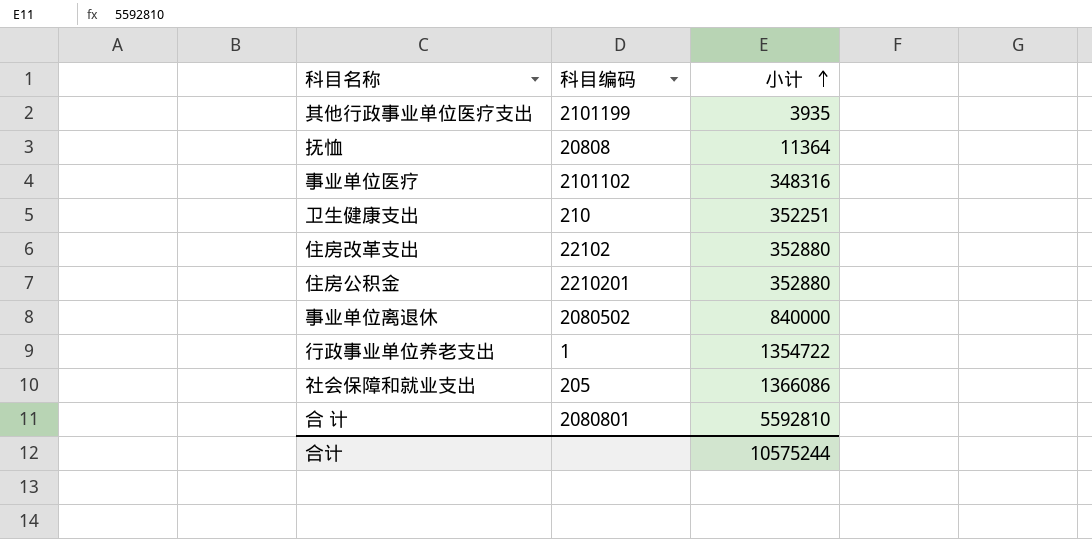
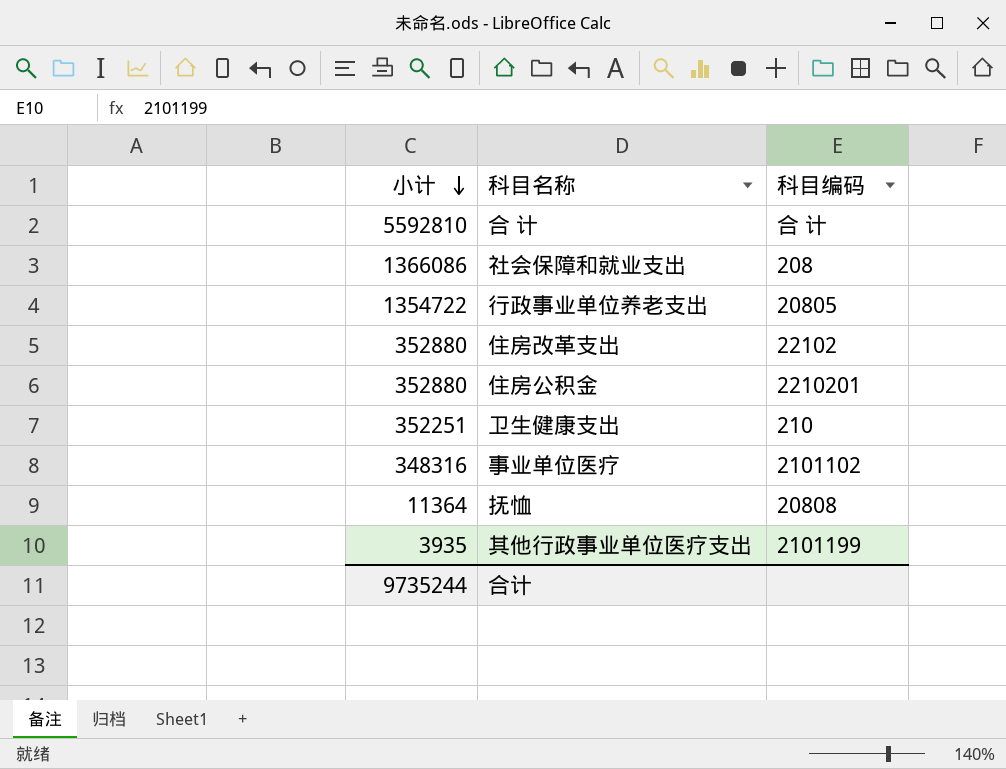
row order: 小计 ascending -> 小计 descending
column 小计 | position: 3 -> 1
row 事业单位离退休: 2080502 | 840000 -> none
合 计 | 科目编码: 2080801 -> 合 计
社会保障和就业支出 | 科目编码: 205 -> 208
行政事业单位养老支出 | 科目编码: 1 -> 20805
合计 | 小计: 10575244 -> 9735244

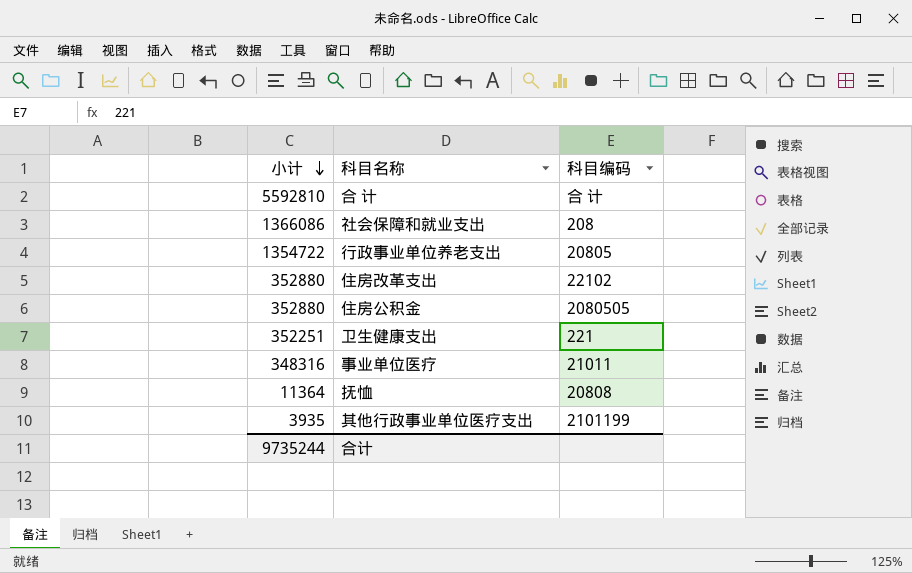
住房公积金 | 科目编码: 2210201 -> 2080505
卫生健康支出 | 科目编码: 210 -> 221
事业单位医疗 | 科目编码: 2101102 -> 21011

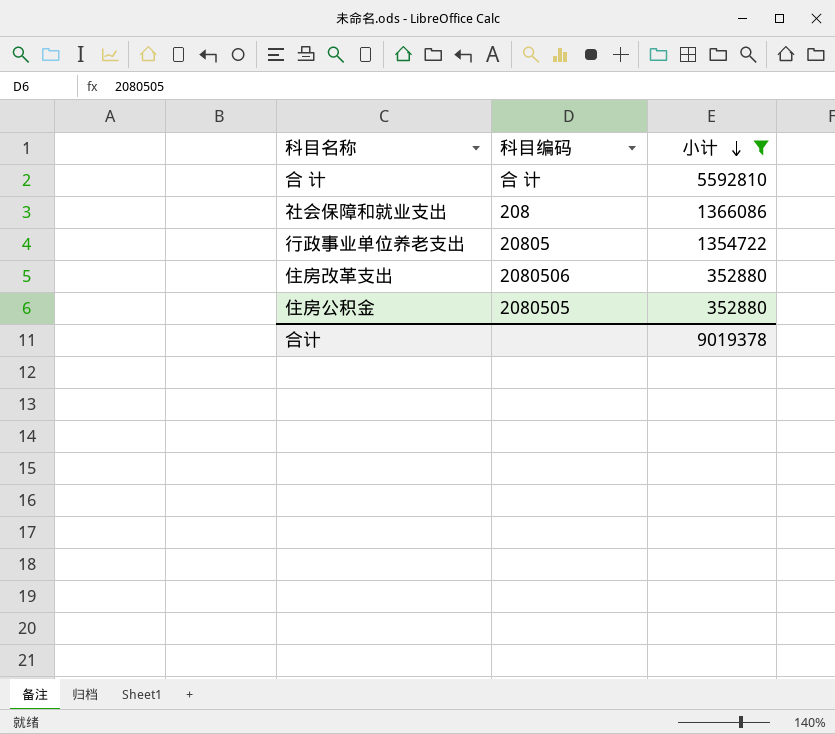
filter: none -> 小计 >= 352880
column 小计 | position: 1 -> 3
住房改革支出 | 科目编码: 22102 -> 2080506
合计 | 小计: 9735244 -> 9019378

